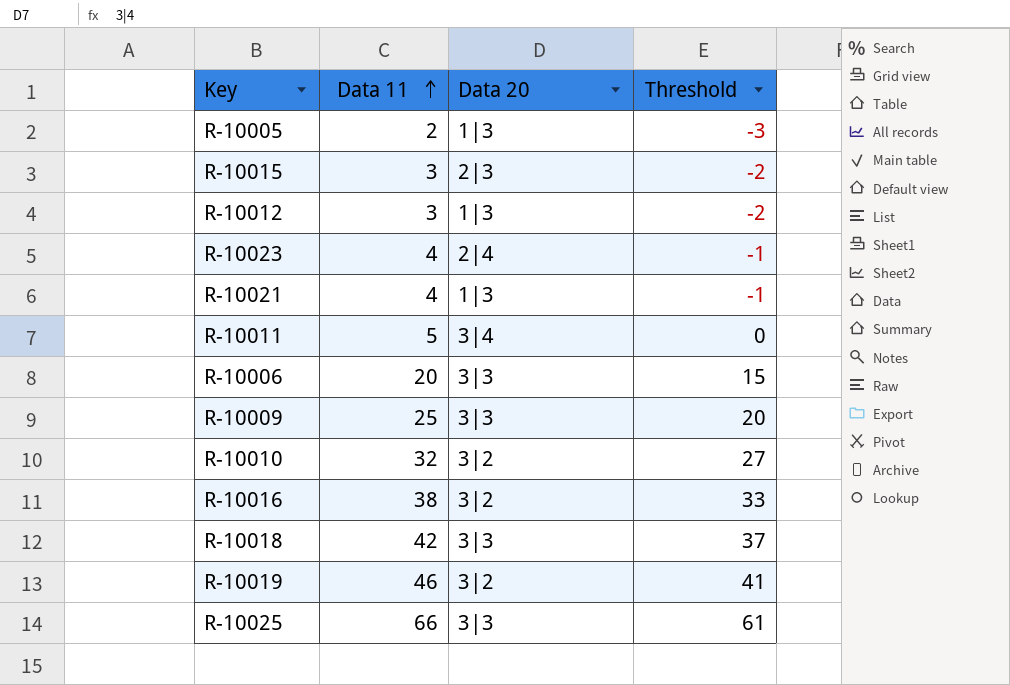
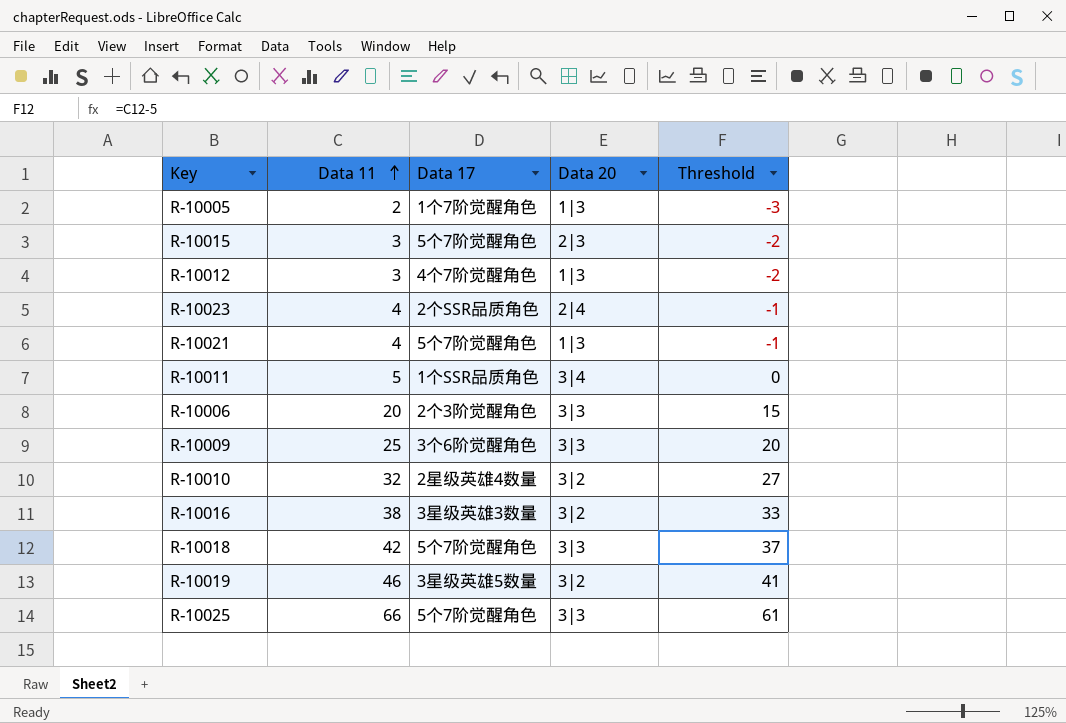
column Data 17 | position: none -> 3

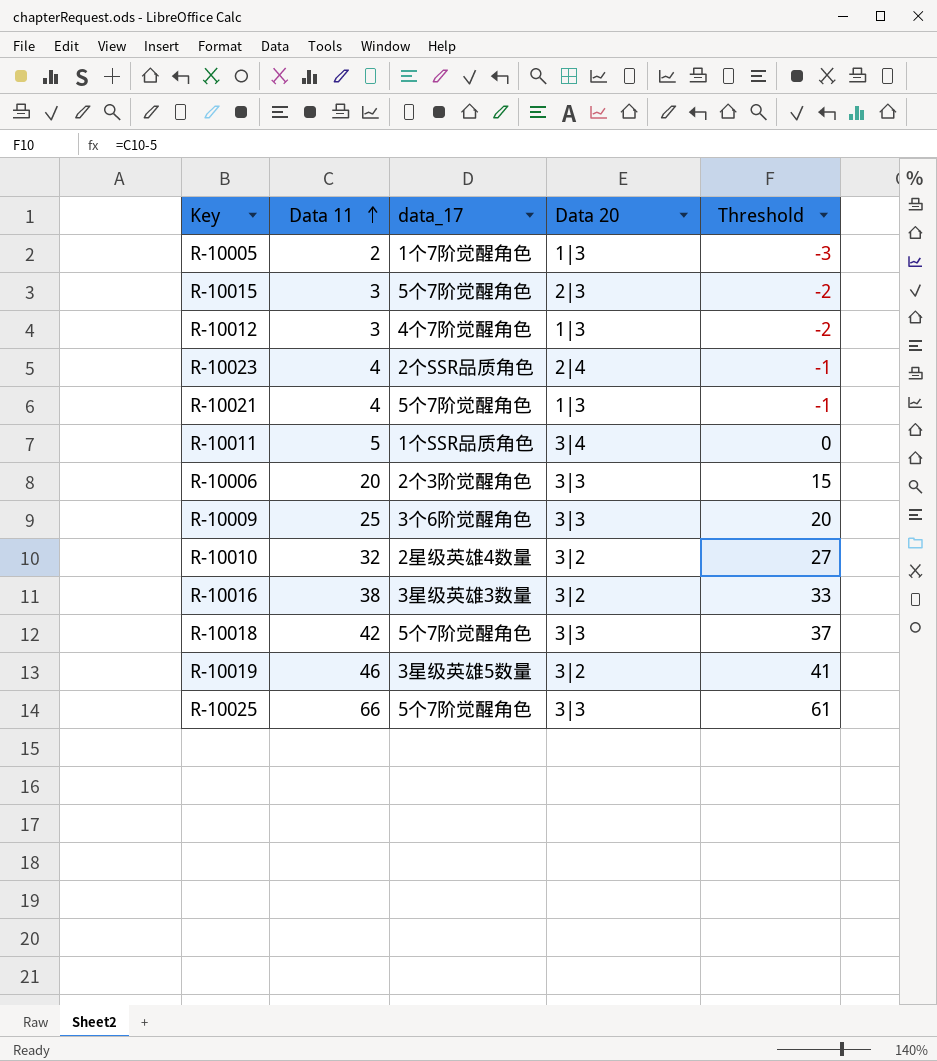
column name: Data 17 -> data_17

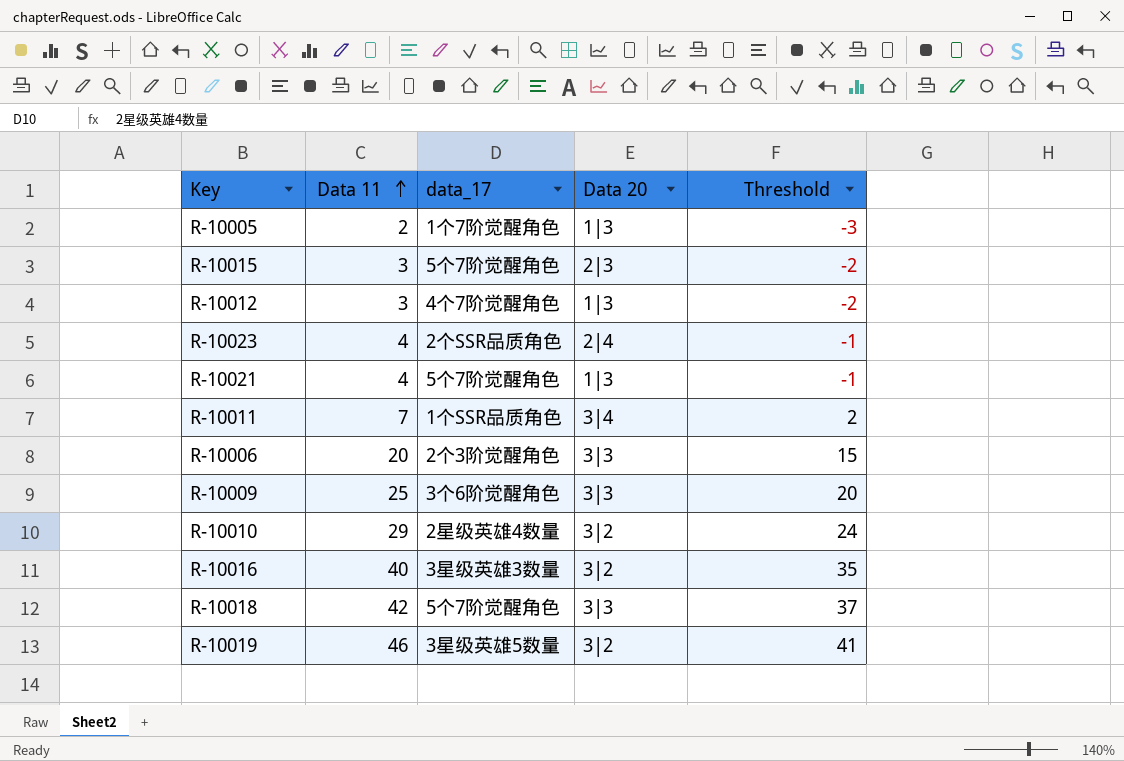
row R-10025: 66 | 5个7阶觉醒角色 | 3|3 | 61 -> none
R-10011 | Data 11: 5 -> 7
R-10011 | Threshold: 0 -> 2
R-10010 | Data 11: 32 -> 29
R-10010 | Threshold: 27 -> 24
R-10016 | Data 11: 38 -> 40
R-10016 | Threshold: 33 -> 35

